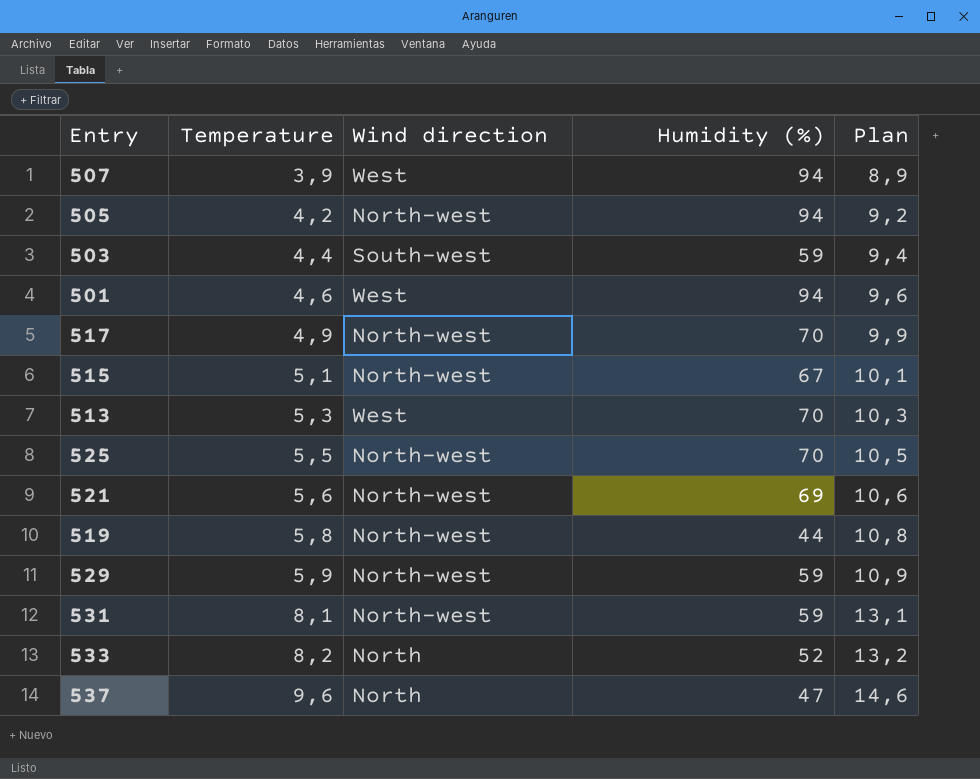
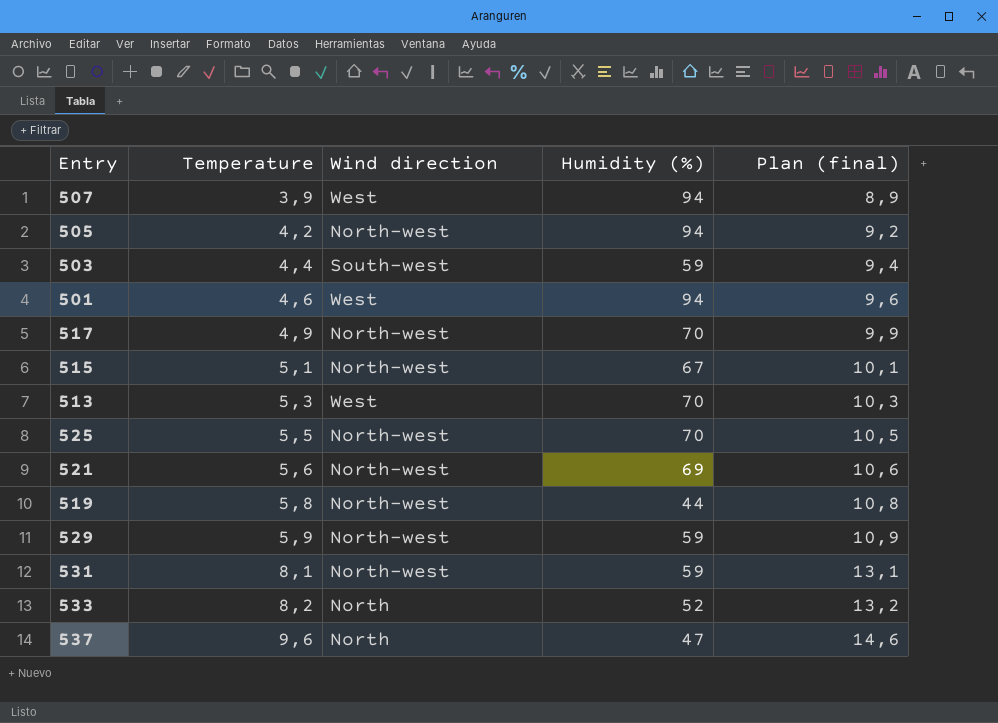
column name: Plan -> Plan (final)

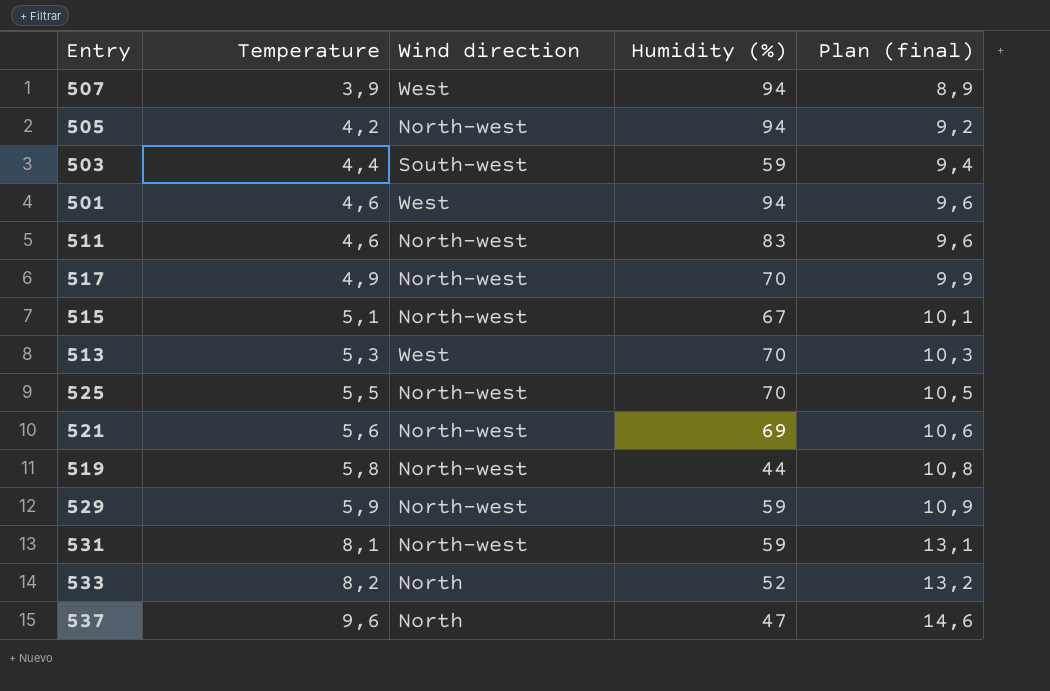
row 511: none -> 4,6 | North-west | 83 | 9,6

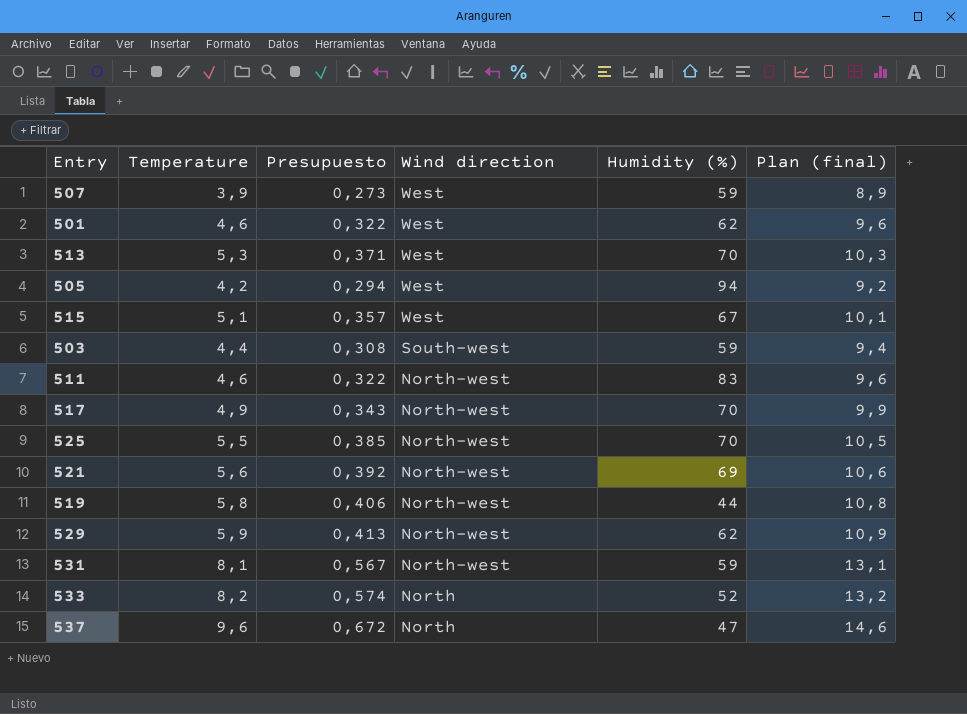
row order: Temperature ascending -> Wind direction descending
column Presupuesto | formula: none -> [Temperature] * 0,07
507 | Humidity (%): 94 -> 59
501 | Humidity (%): 94 -> 62
505 | Wind direction: North-west -> West
515 | Wind direction: North-west -> West
529 | Humidity (%): 59 -> 62

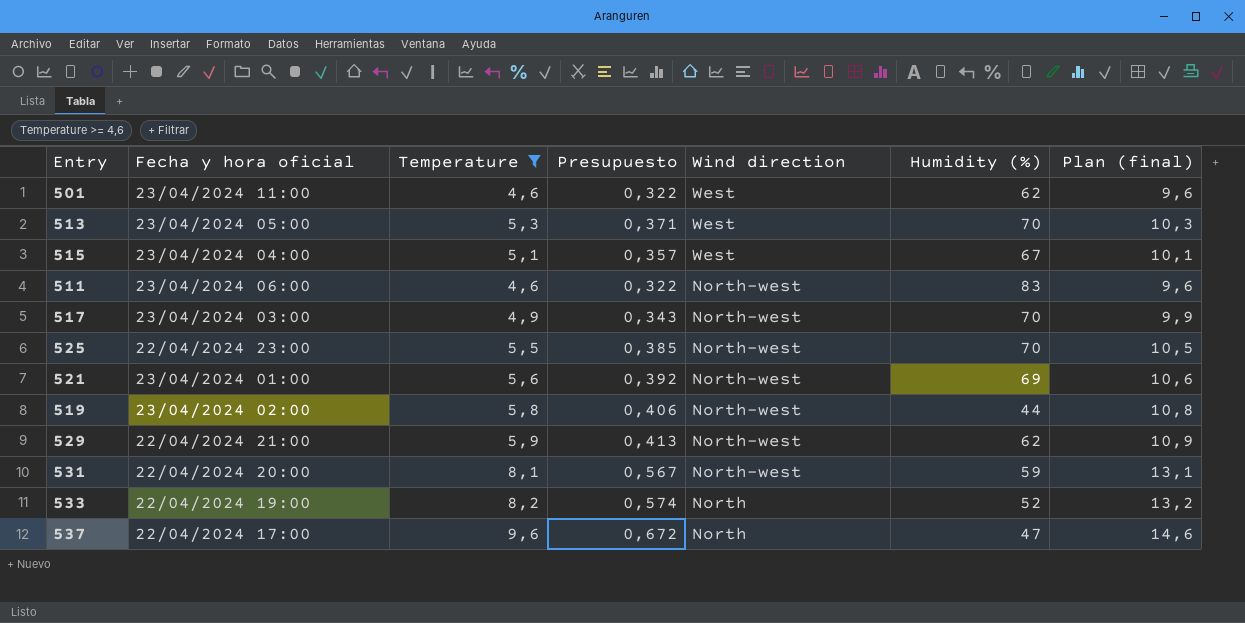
filter: none -> Temperature >= 4,6
column Fecha y hora oficial | position: none -> 2

